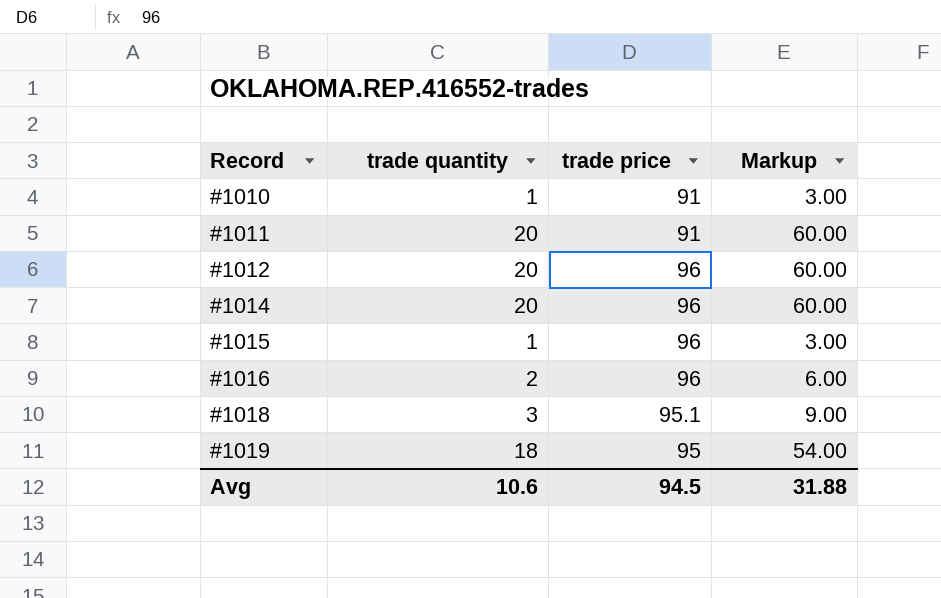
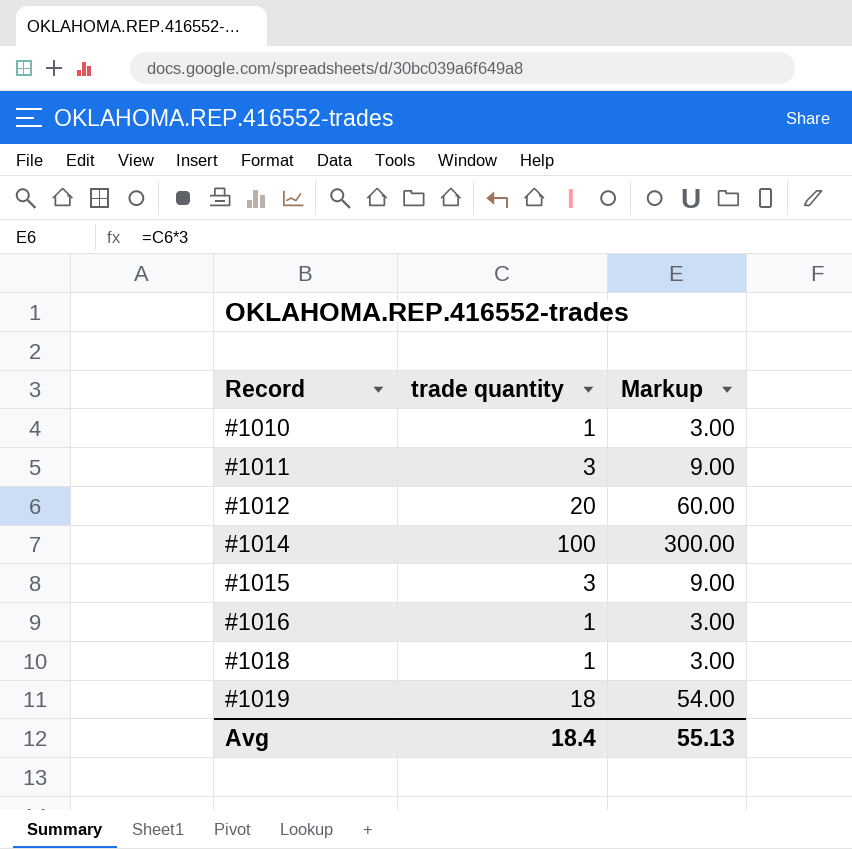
column trade price | position: 3 -> none
#1011 | trade quantity: 20 -> 3
#1011 | Markup: 60.00 -> 9.00
#1014 | trade quantity: 20 -> 100
#1014 | Markup: 60.00 -> 300.00
#1015 | trade quantity: 1 -> 3
#1015 | Markup: 3.00 -> 9.00
#1016 | trade quantity: 2 -> 1
#1016 | Markup: 6.00 -> 3.00
#1018 | trade quantity: 3 -> 1
#1018 | Markup: 9.00 -> 3.00
Avg | trade quantity: 10.6 -> 18.4
Avg | Markup: 31.88 -> 55.13

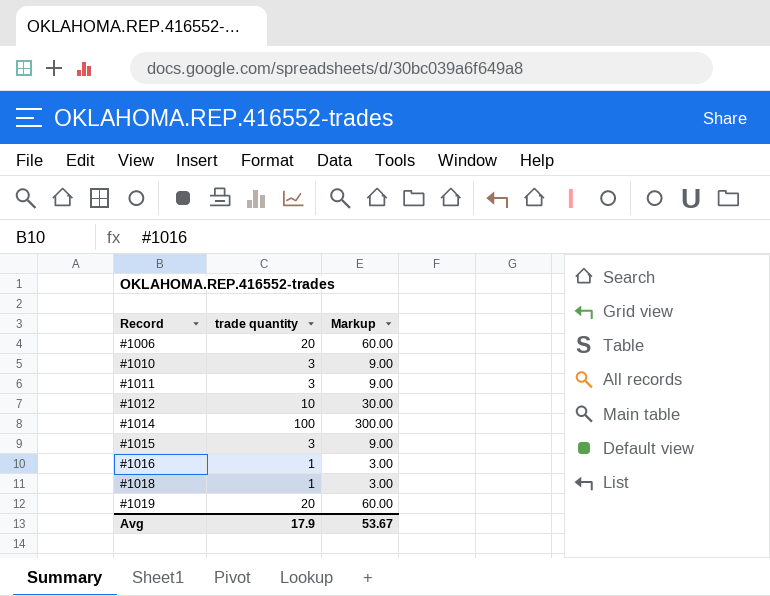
row #1006: none -> 20 | 60.00
#1010 | trade quantity: 1 -> 3
#1010 | Markup: 3.00 -> 9.00
#1012 | trade quantity: 20 -> 10
#1012 | Markup: 60.00 -> 30.00
#1019 | trade quantity: 18 -> 20
#1019 | Markup: 54.00 -> 60.00
Avg | trade quantity: 18.4 -> 17.9
Avg | Markup: 55.13 -> 53.67

